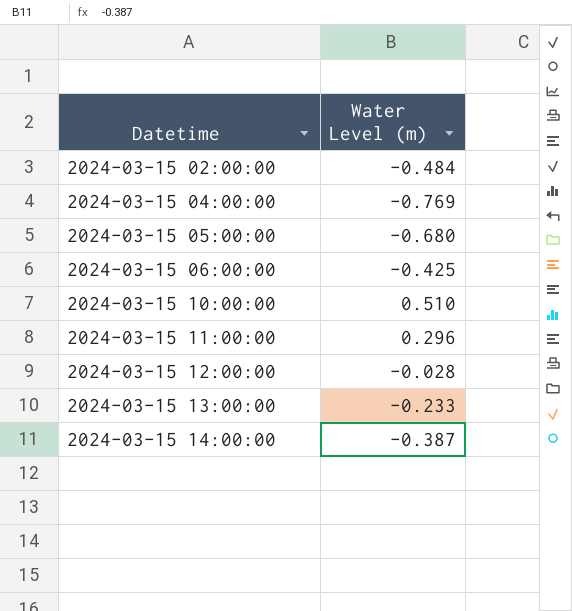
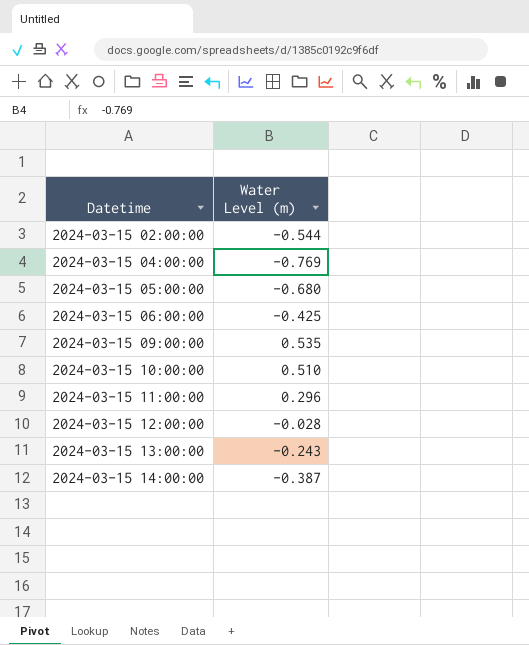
2024-03-15 02:00:00 | Water Level (m): -0.484 -> -0.544
row 2024-03-15 09:00:00: none -> 0.535
2024-03-15 13:00:00 | Water Level (m): -0.233 -> -0.243

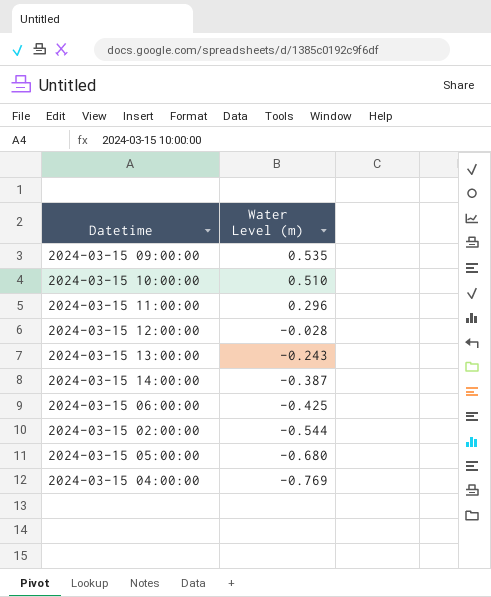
row order: Datetime ascending -> Water Level (m) descending

